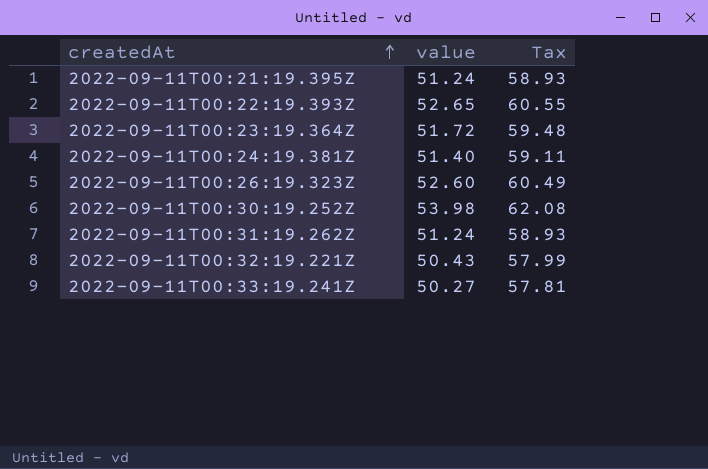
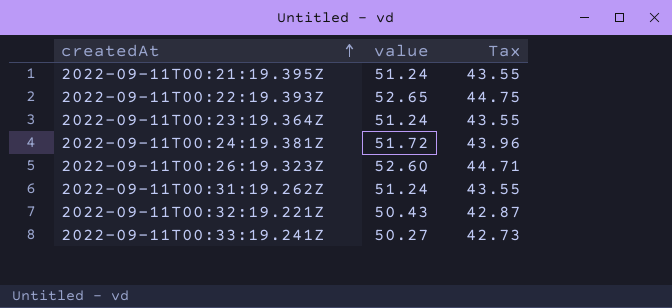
column Tax | formula: [value] * 1.15 -> [value] * 0.85
row 2022-09-11T00:30:19.252Z: 53.98 | 62.08 -> none
2022-09-11T00:23:19.364Z | value: 51.72 -> 51.24
2022-09-11T00:24:19.381Z | value: 51.40 -> 51.72

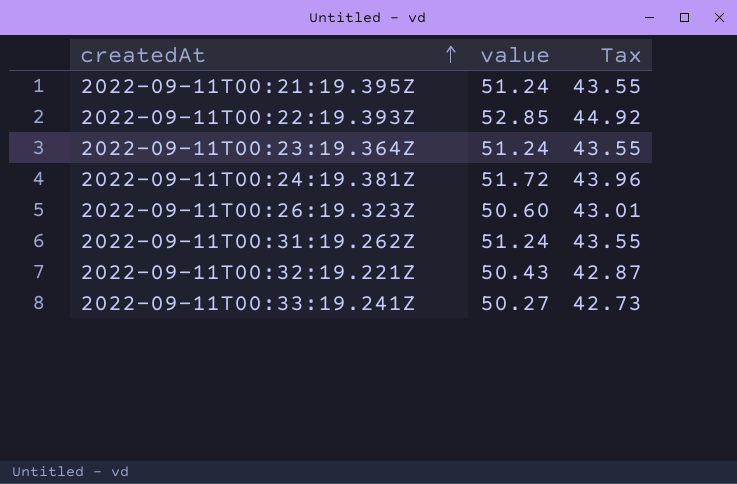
2022-09-11T00:22:19.393Z | value: 52.65 -> 52.85
2022-09-11T00:22:19.393Z | Tax: 44.75 -> 44.92
2022-09-11T00:26:19.323Z | value: 52.60 -> 50.60
2022-09-11T00:26:19.323Z | Tax: 44.71 -> 43.01

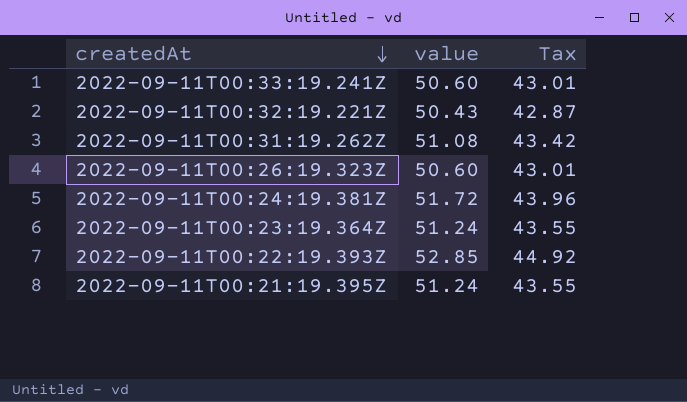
row order: createdAt ascending -> createdAt descending
2022-09-11T00:33:19.241Z | value: 50.27 -> 50.60
2022-09-11T00:33:19.241Z | Tax: 42.73 -> 43.01
2022-09-11T00:31:19.262Z | value: 51.24 -> 51.08
2022-09-11T00:31:19.262Z | Tax: 43.55 -> 43.42

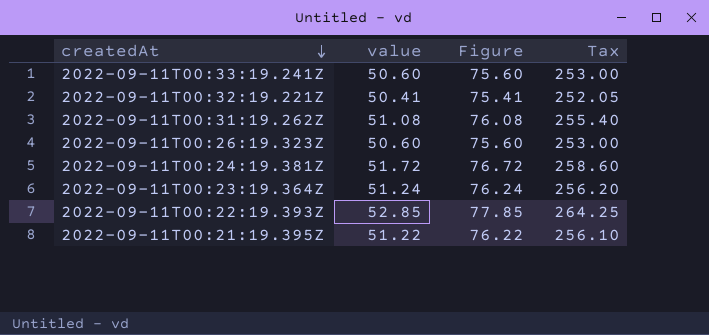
column Figure | formula: none -> [value] + 25
column Tax | formula: [value] * 0.85 -> [value] * 5
2022-09-11T00:32:19.221Z | value: 50.43 -> 50.41
2022-09-11T00:21:19.395Z | value: 51.24 -> 51.22

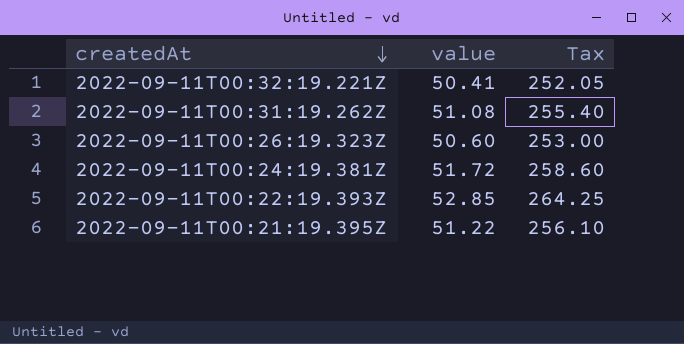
column Figure | formula: [value] + 25 -> none
row 2022-09-11T00:33:19.241Z: 50.60 | 75.60 | 253.00 -> none
row 2022-09-11T00:23:19.364Z: 51.24 | 76.24 | 256.20 -> none

